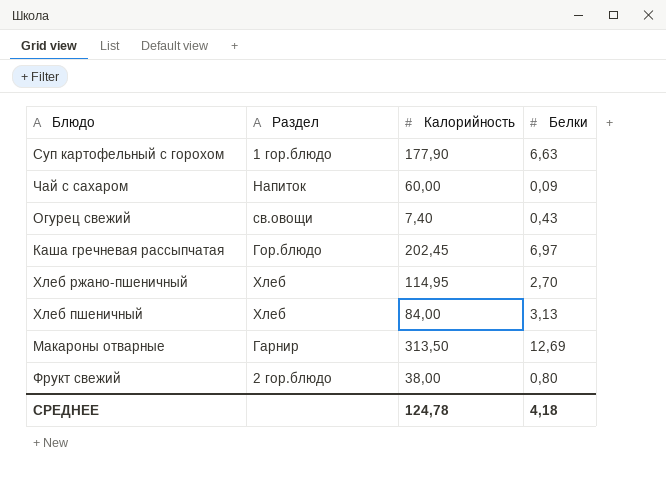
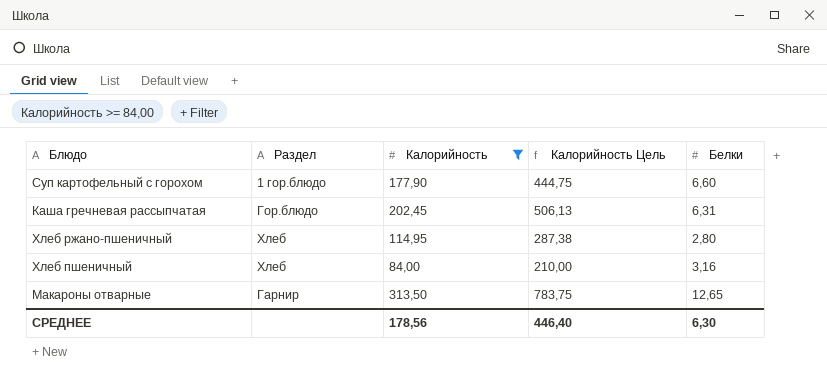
filter: none -> Калорийность >= 84,00
column Калорийность Цель | formula: none -> [Калорийность] * 2,5
Суп картофельный с горохом | Белки: 6,63 -> 6,60
Каша гречневая рассыпчатая | Белки: 6,97 -> 6,31
Хлеб ржано-пшеничный | Белки: 2,70 -> 2,80
Хлеб пшеничный | Белки: 3,13 -> 3,16
Макароны отварные | Белки: 12,69 -> 12,65
СРЕДНЕЕ | Калорийность: 124,78 -> 178,56
СРЕДНЕЕ | Белки: 4,18 -> 6,30

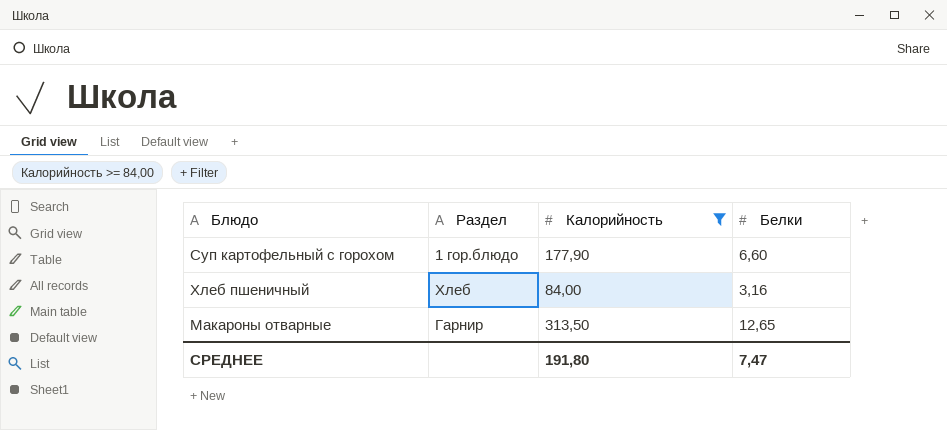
column Калорийность Цель | formula: [Калорийность] * 2,5 -> none
row Каша гречневая рассыпчатая: Гор.блюдо | 202,45 | 506,13 | 6,31 -> none
row Хлеб ржано-пшеничный: Хлеб | 114,95 | 287,38 | 2,80 -> none
СРЕДНЕЕ | Калорийность: 178,56 -> 191,80
СРЕДНЕЕ | Белки: 6,30 -> 7,47

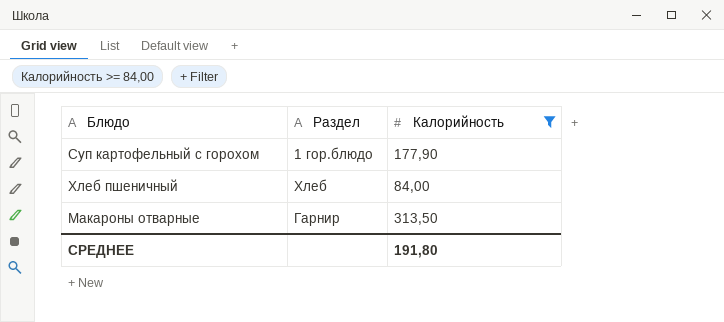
column Белки | position: 4 -> none

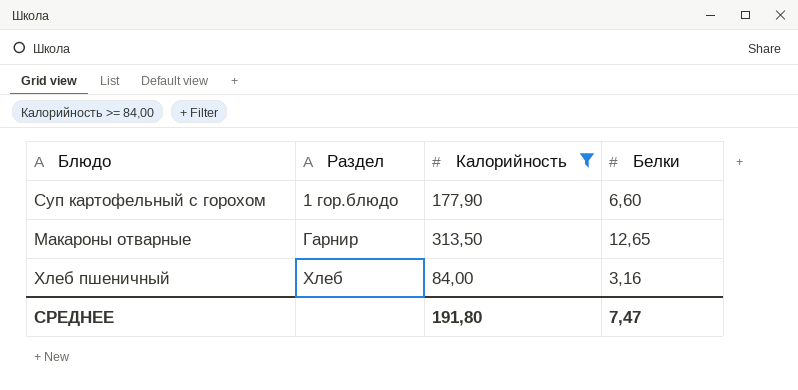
row order: none -> Раздел ascending
column Белки | position: none -> 4

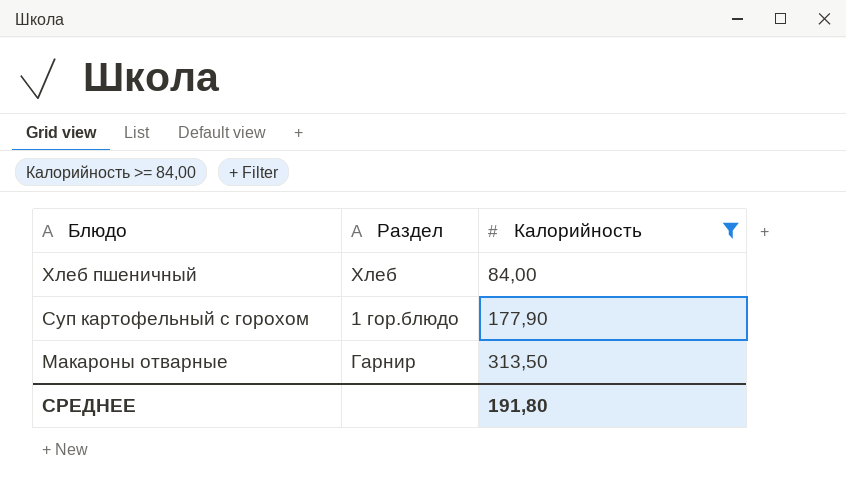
row order: Раздел ascending -> Блюдо descending
column Белки | position: 4 -> none

